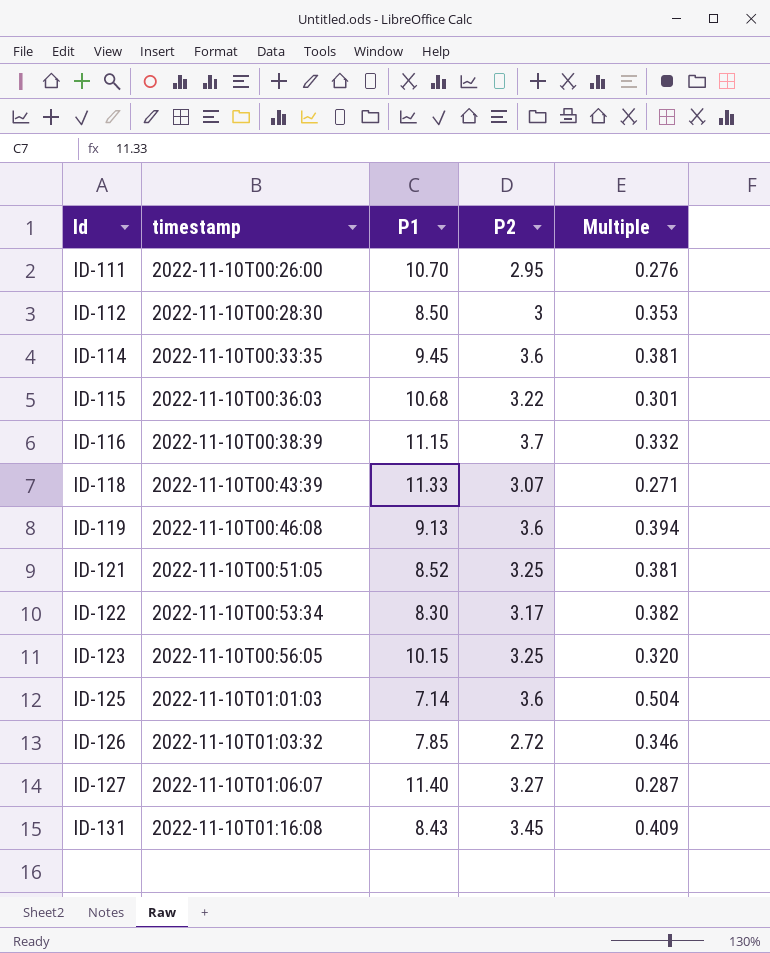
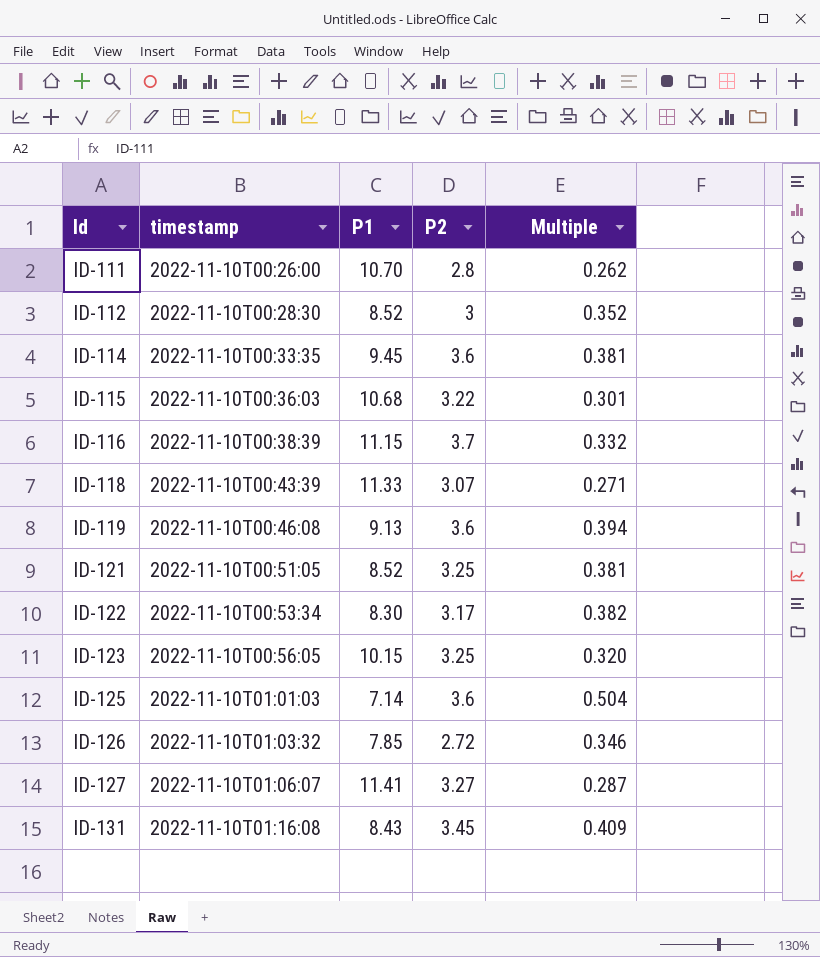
ID-111 | P2: 2.95 -> 2.8
ID-111 | Multiple: 0.276 -> 0.262
ID-112 | P1: 8.50 -> 8.52
ID-112 | Multiple: 0.353 -> 0.352
ID-127 | P1: 11.40 -> 11.41

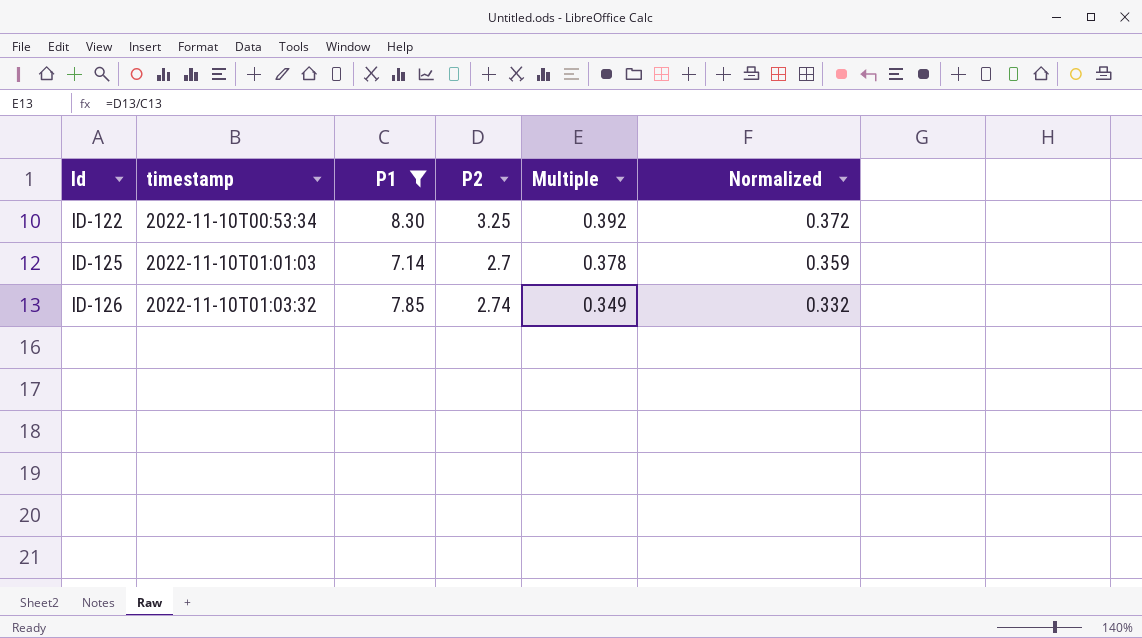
filter: none -> P1 <= 8.30
column Normalized | formula: none -> [Multiple] * 0.95
ID-122 | P2: 3.17 -> 3.25
ID-122 | Multiple: 0.382 -> 0.392
ID-125 | P2: 3.6 -> 2.7
ID-125 | Multiple: 0.504 -> 0.378
ID-126 | P2: 2.72 -> 2.74
ID-126 | Multiple: 0.346 -> 0.349

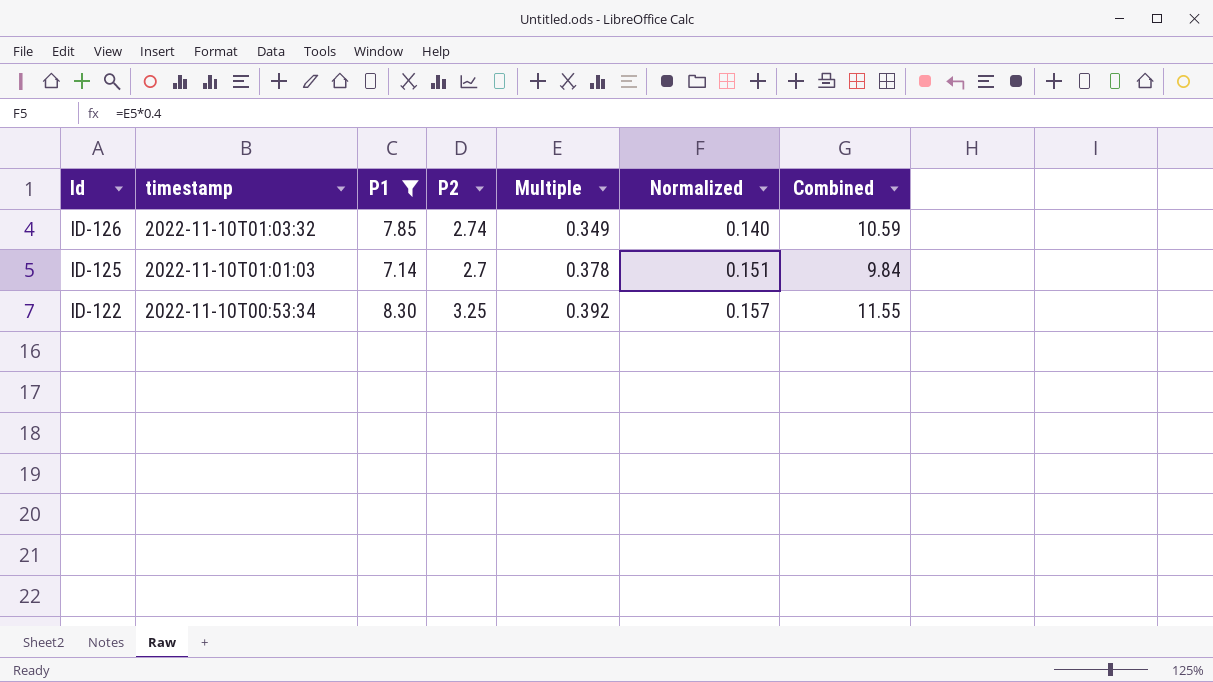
row order: Id ascending -> Id descending
column Normalized | formula: [Multiple] * 0.95 -> [Multiple] * 0.4
column Combined | formula: none -> [P1] + [P2]

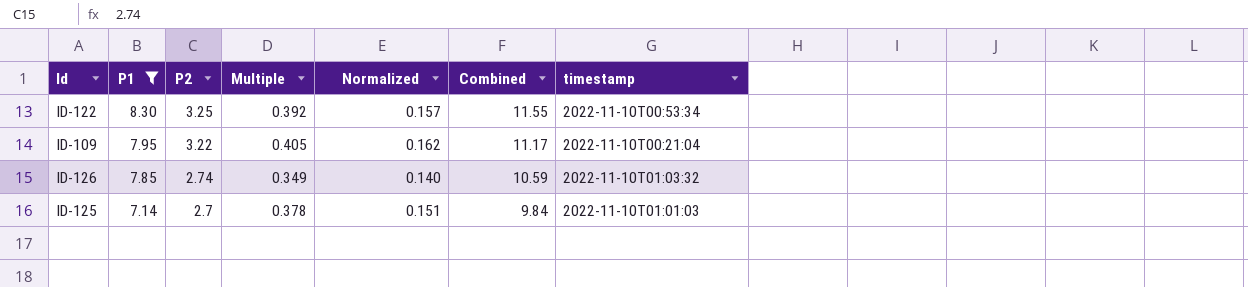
row order: Id descending -> P1 descending
column timestamp | position: 2 -> 7
row ID-109: none -> 7.95 | 3.22 | 0.405 | 0.162 | 11.17 | 2022-11-10T00:21:04

